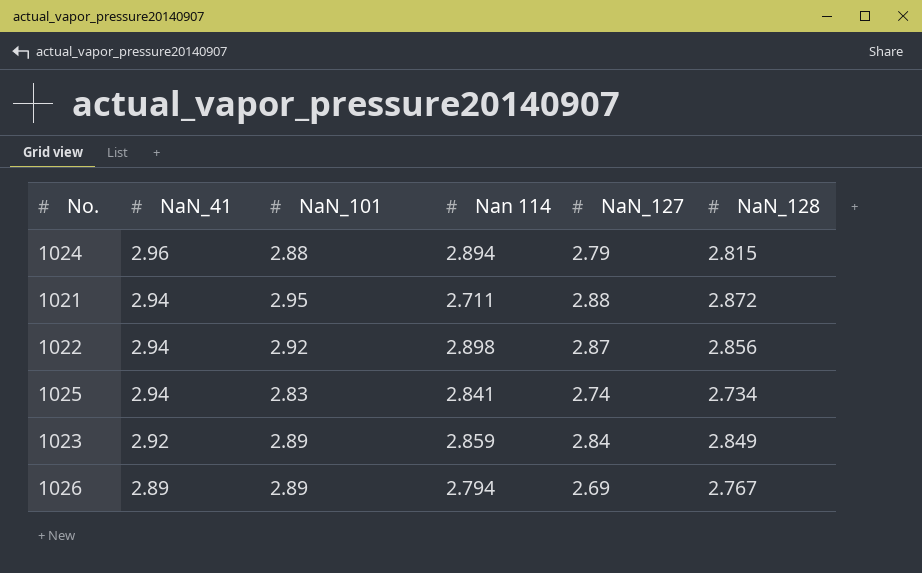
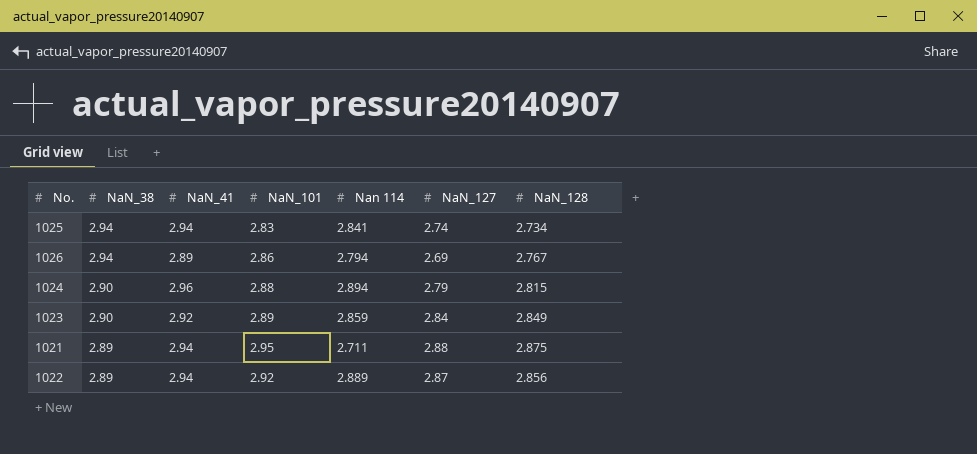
row order: NaN_41 descending -> NaN_38 descending
column NaN_38 | position: none -> 2
1026 | NaN_101: 2.89 -> 2.86
1021 | NaN_128: 2.872 -> 2.875
1022 | Nan 114: 2.898 -> 2.889

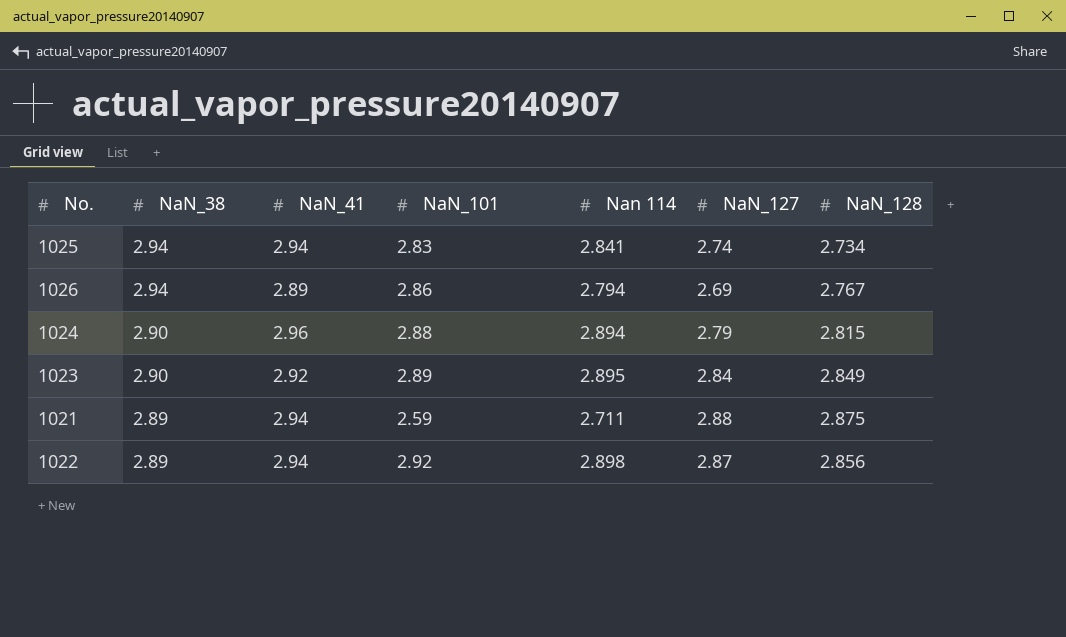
1023 | Nan 114: 2.859 -> 2.895
1021 | NaN_101: 2.95 -> 2.59
1022 | Nan 114: 2.889 -> 2.898

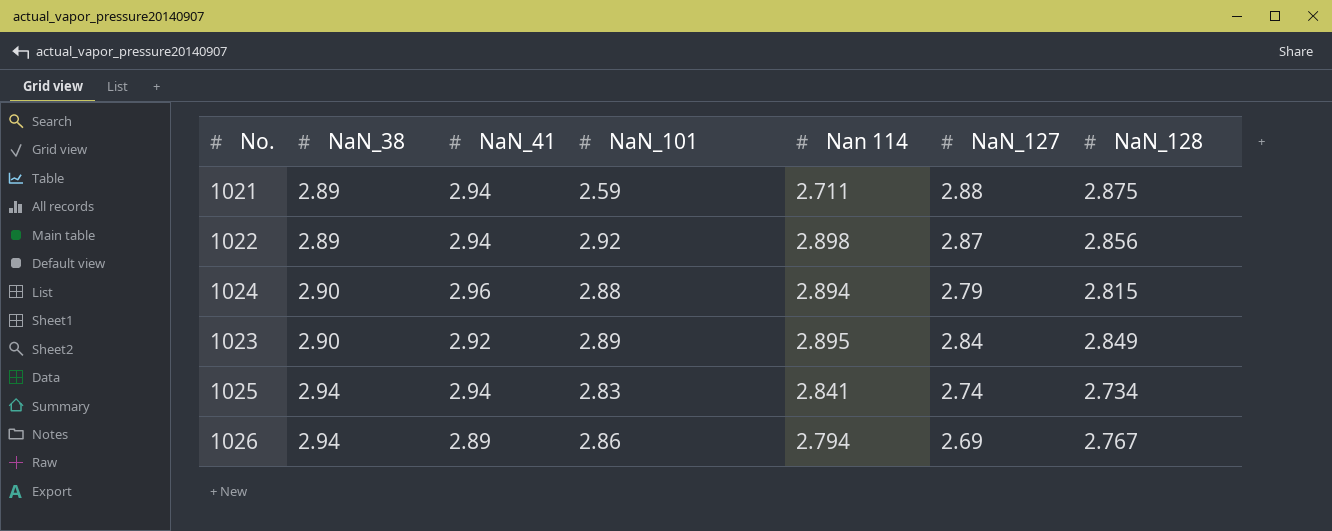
row order: NaN_38 descending -> NaN_38 ascending

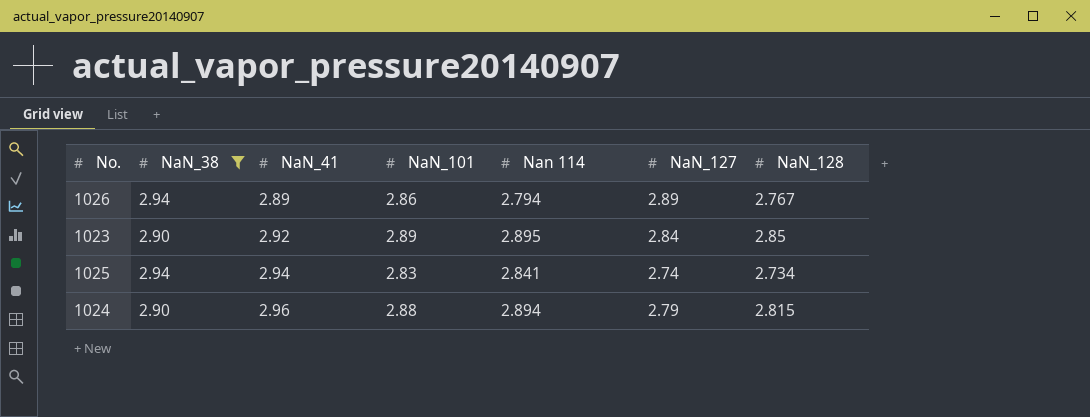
filter: none -> NaN_38 != 2.89
row order: NaN_38 ascending -> NaN_41 ascending
1026 | NaN_127: 2.69 -> 2.89
1023 | NaN_128: 2.849 -> 2.85

